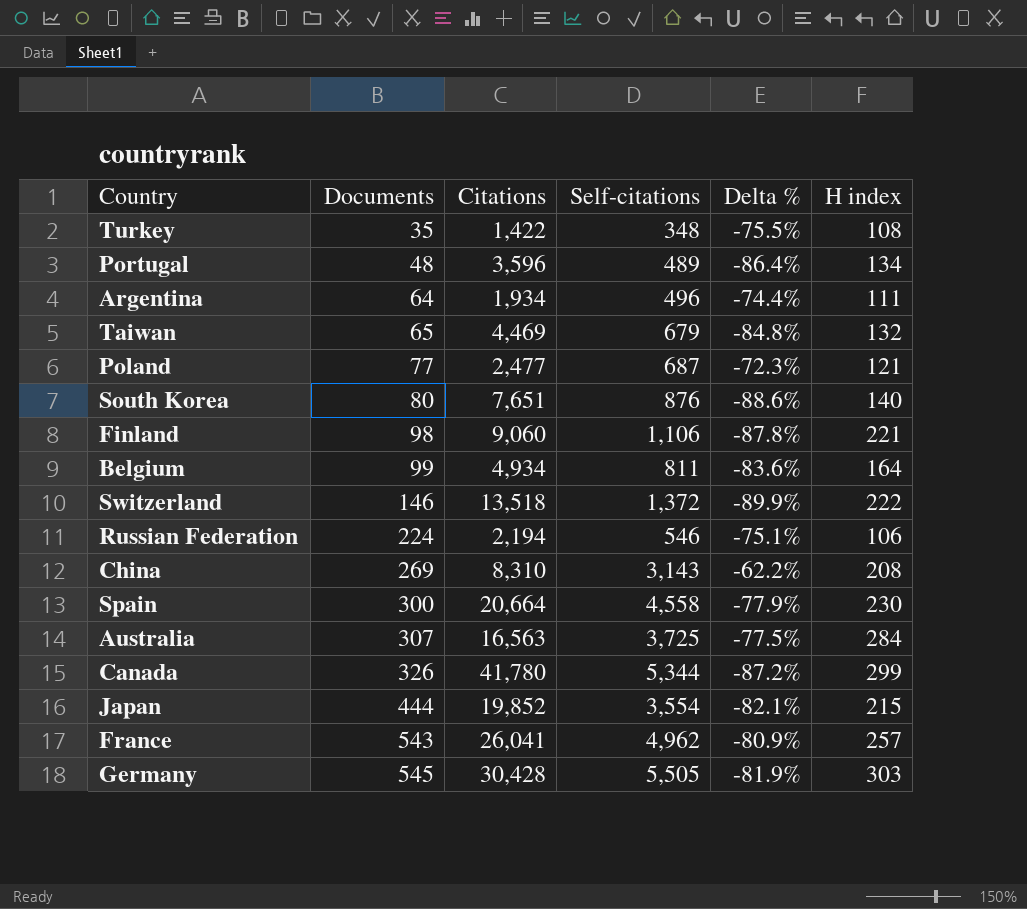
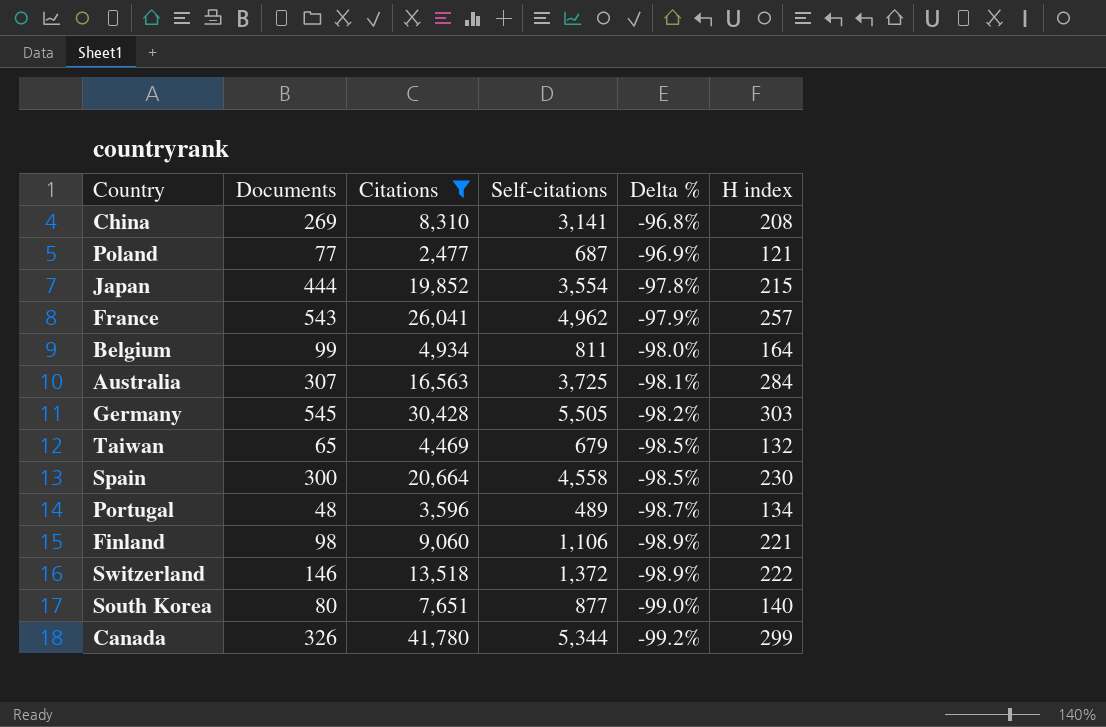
filter: none -> Citations >= 2,477
row order: Documents ascending -> Delta % descending
column Delta % | formula: ([Self-citations] - [Citations]) / [Citations] -> ([Documents] - [Citations]) / [Citations]
China | Self-citations: 3,143 -> 3,141
South Korea | Self-citations: 876 -> 877

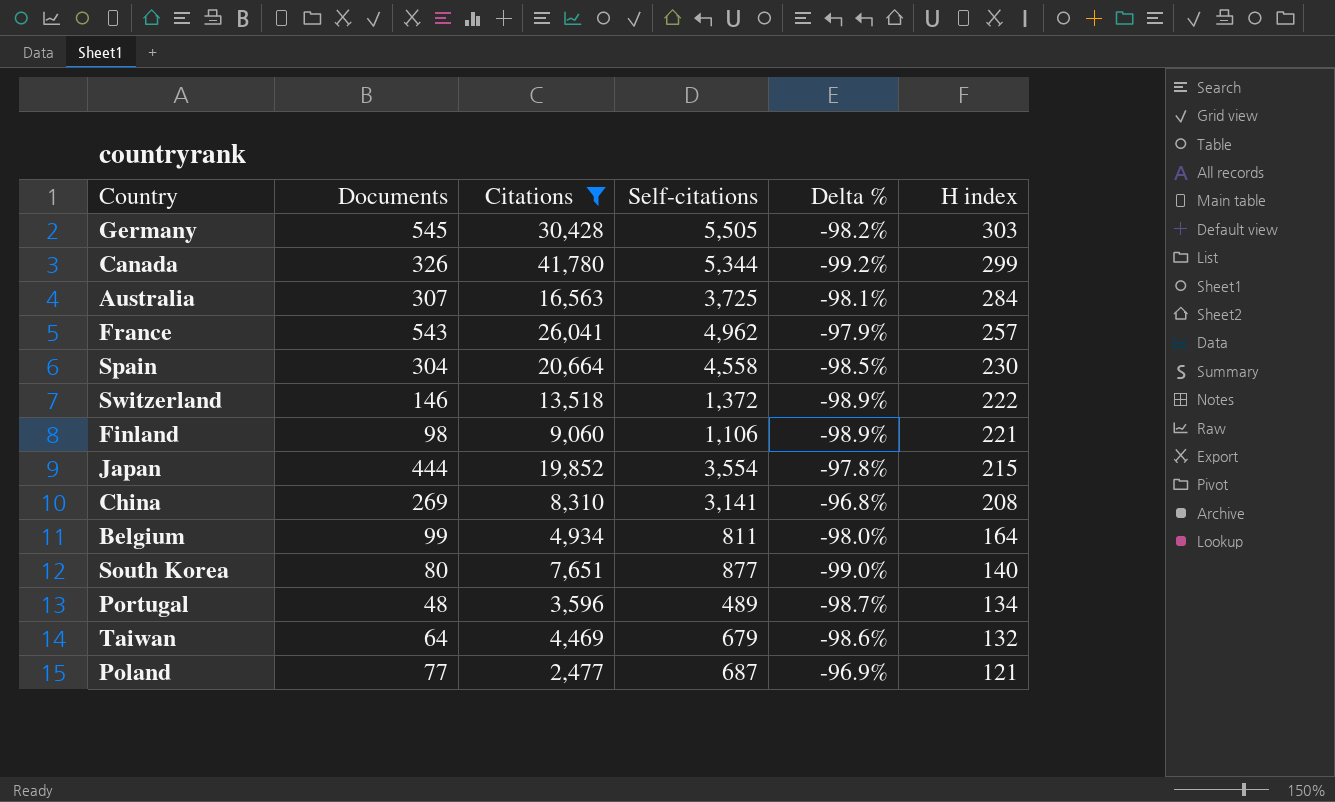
row order: Delta % descending -> H index descending
Spain | Documents: 300 -> 304
Taiwan | Documents: 65 -> 64
Taiwan | Delta %: -98.5% -> -98.6%

